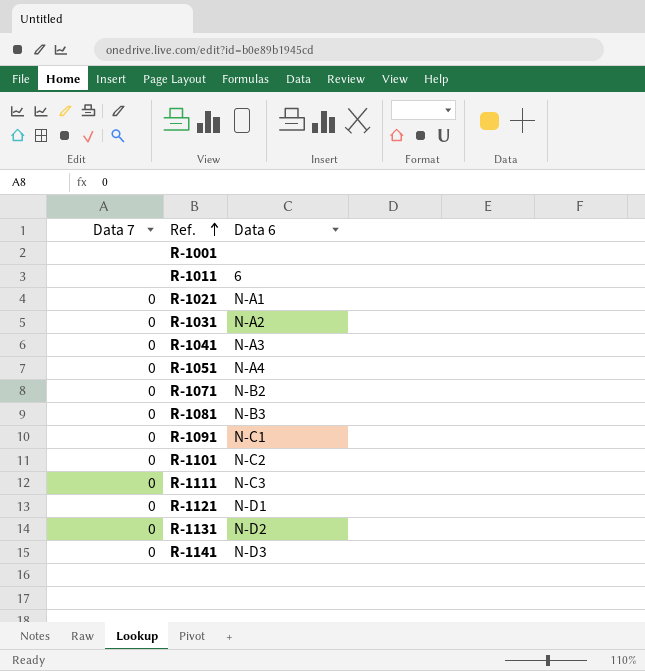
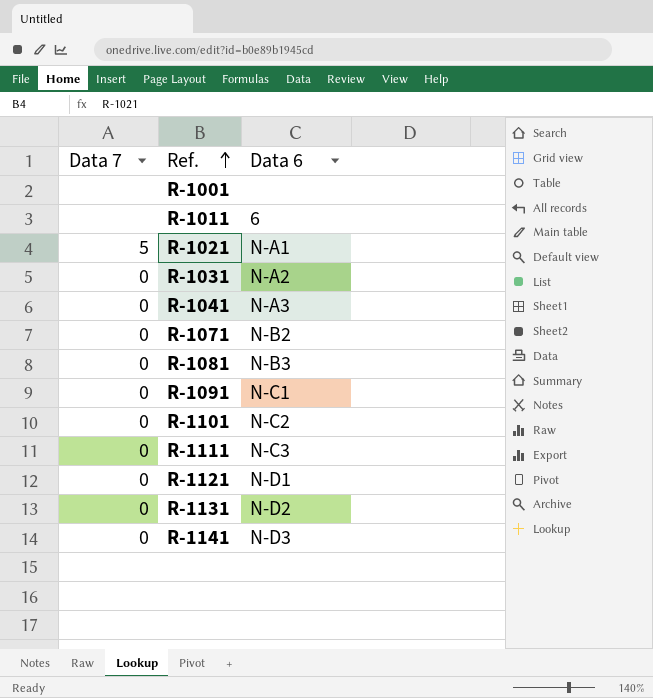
row R-1051: 0 | N-A4 -> none
R-1021 | Data 7: 0 -> 5

